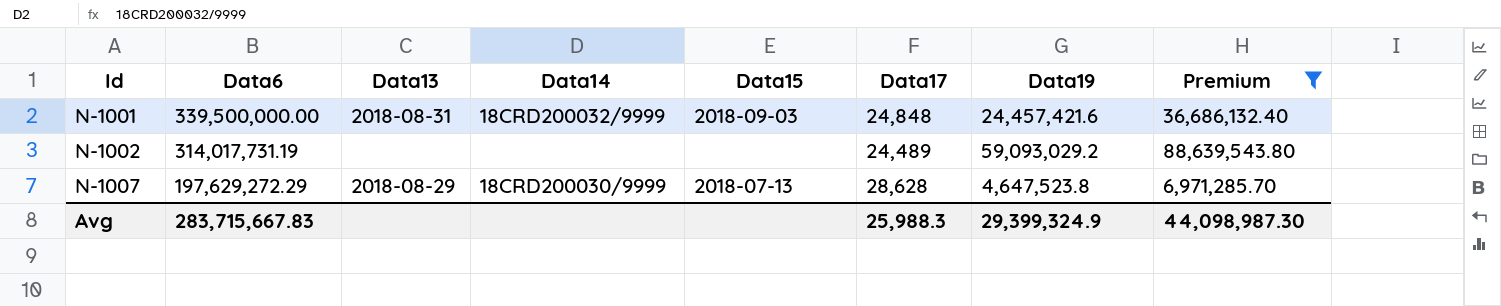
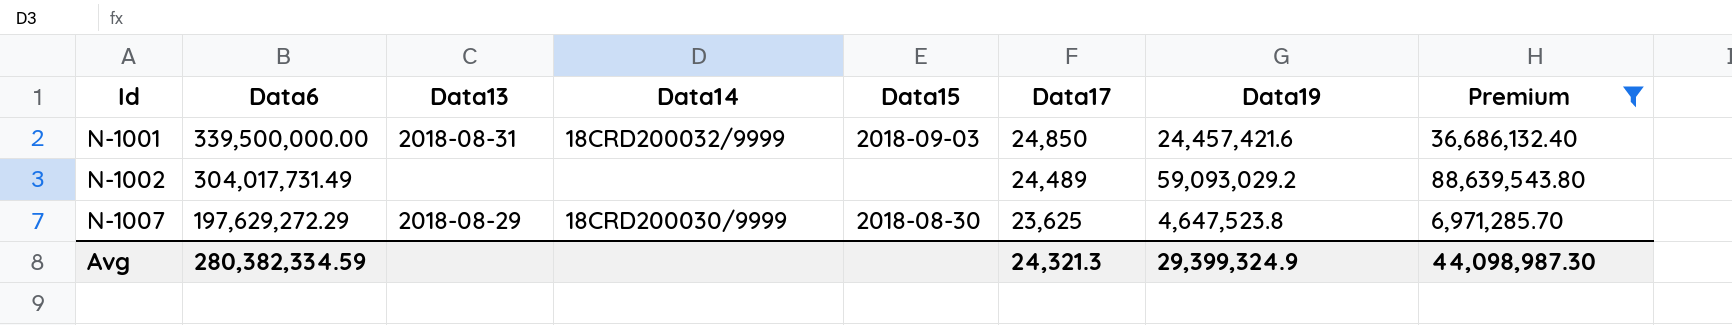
N-1001 | Data17: 24,848 -> 24,850
N-1002 | Data6: 314,017,731.19 -> 304,017,731.49
N-1007 | Data15: 2018-07-13 -> 2018-08-30
N-1007 | Data17: 28,628 -> 23,625
Avg | Data6: 283,715,667.83 -> 280,382,334.59
Avg | Data17: 25,988.3 -> 24,321.3

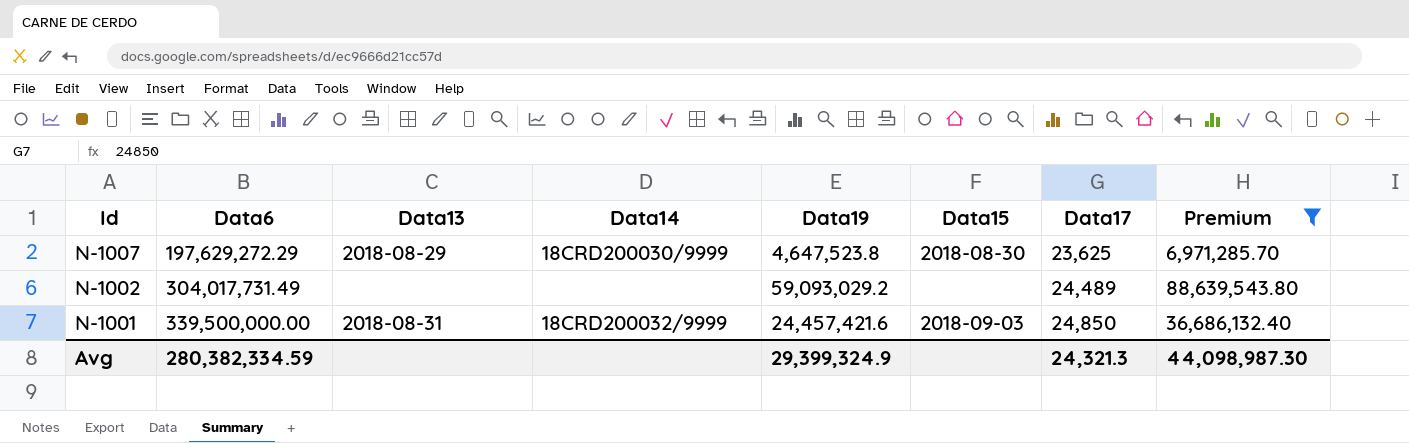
row order: Id ascending -> Id descending
column Data19 | position: 7 -> 5

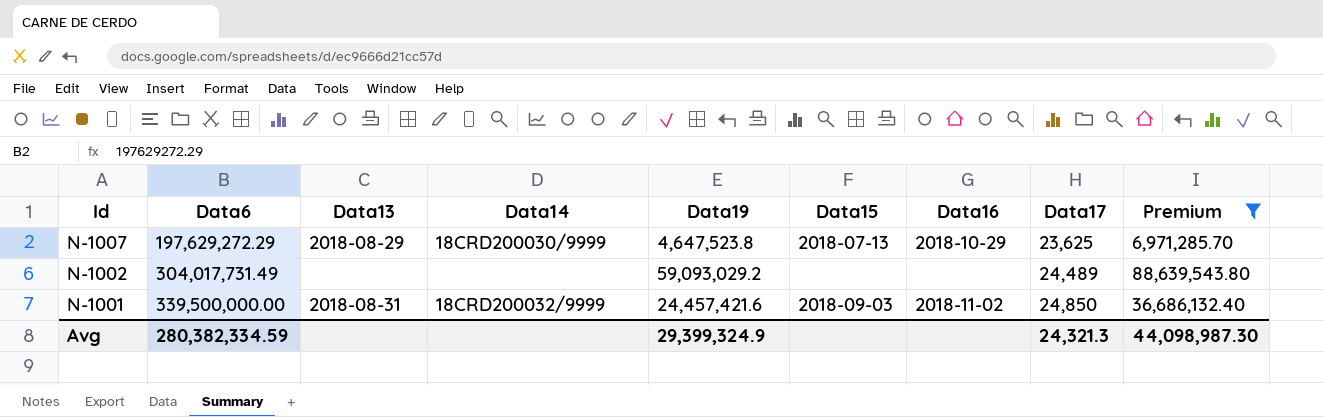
column Data16 | position: none -> 7
N-1007 | Data15: 2018-08-30 -> 2018-07-13

